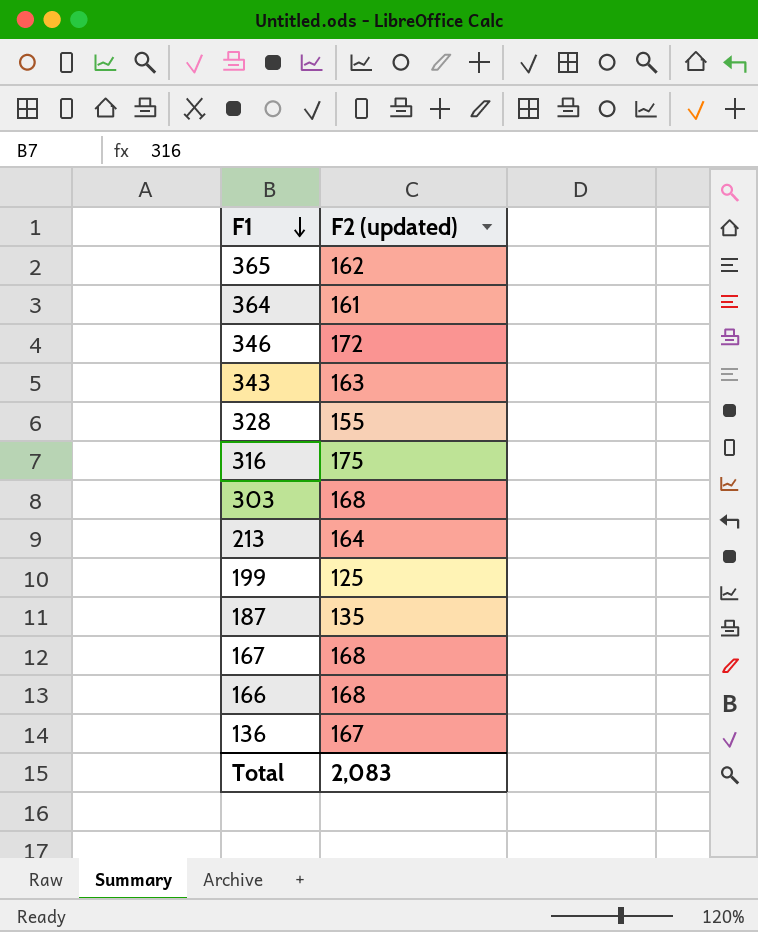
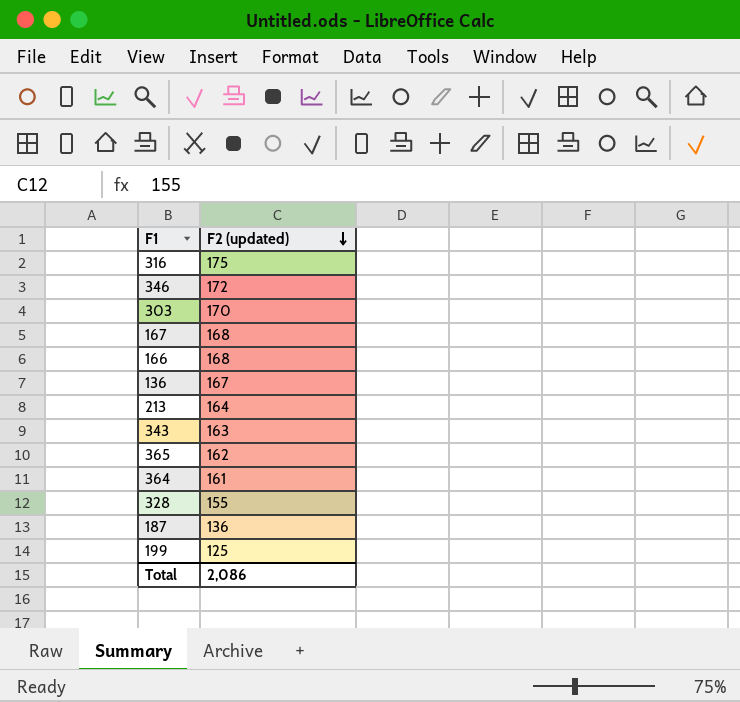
row order: F1 descending -> F2 (updated) descending
303 | F2 (updated): 168 -> 170
187 | F2 (updated): 135 -> 136
Total | F2 (updated): 2,083 -> 2,086

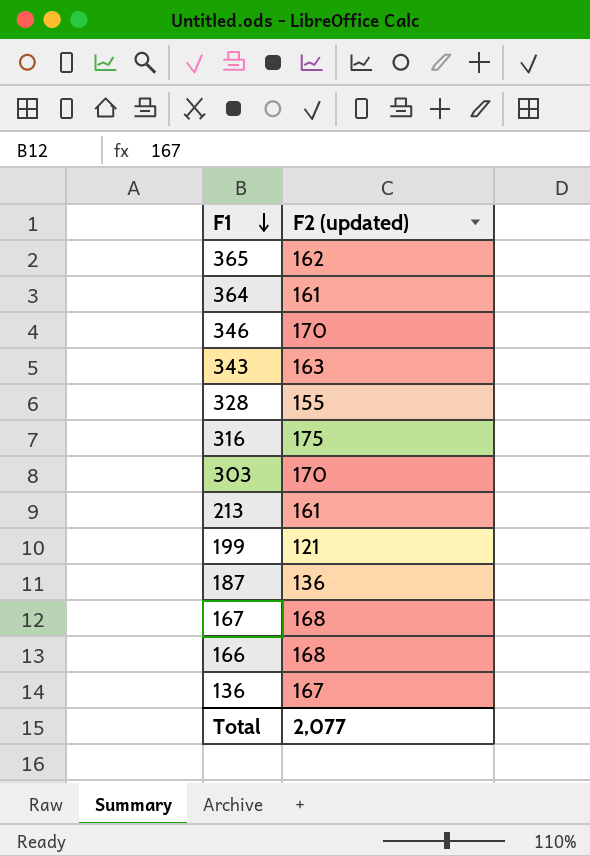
row order: F2 (updated) descending -> F1 descending
346 | F2 (updated): 172 -> 170
213 | F2 (updated): 164 -> 161
199 | F2 (updated): 125 -> 121
Total | F2 (updated): 2,086 -> 2,077

